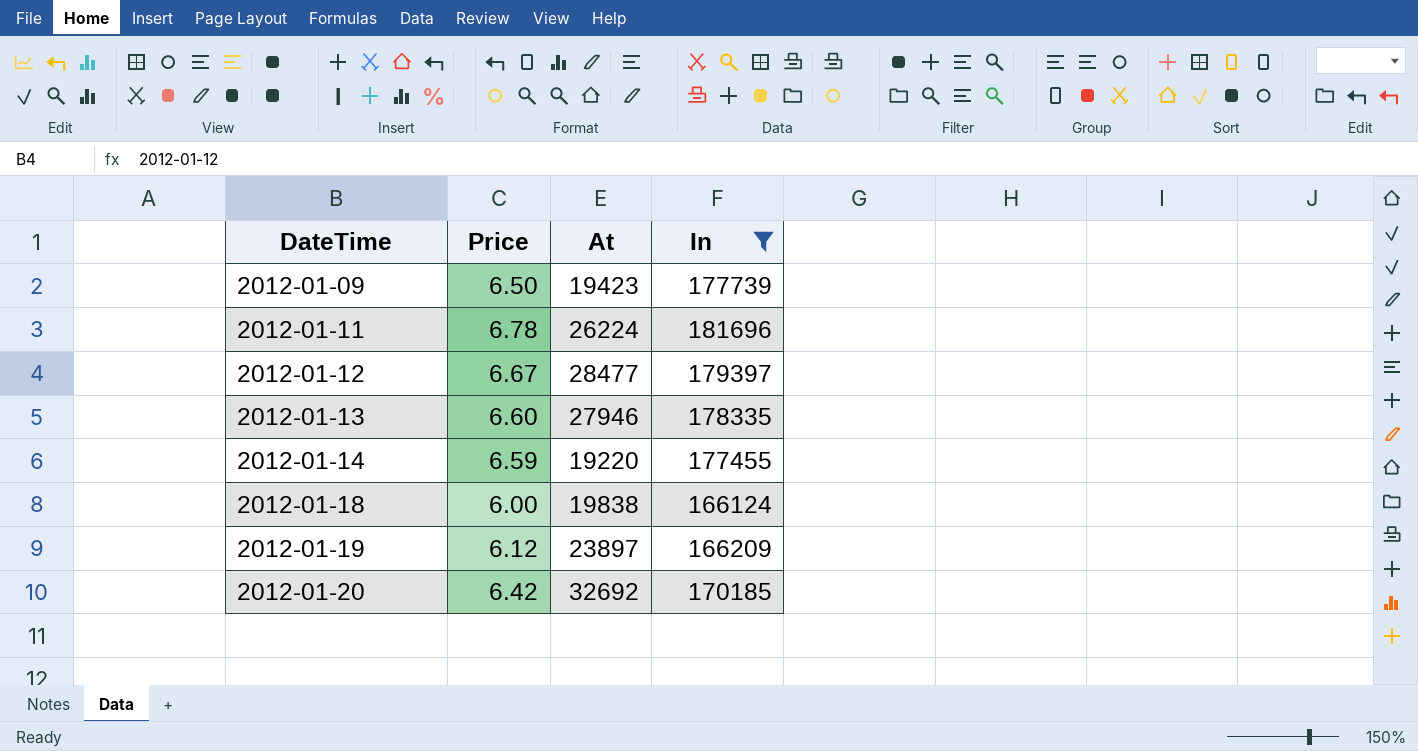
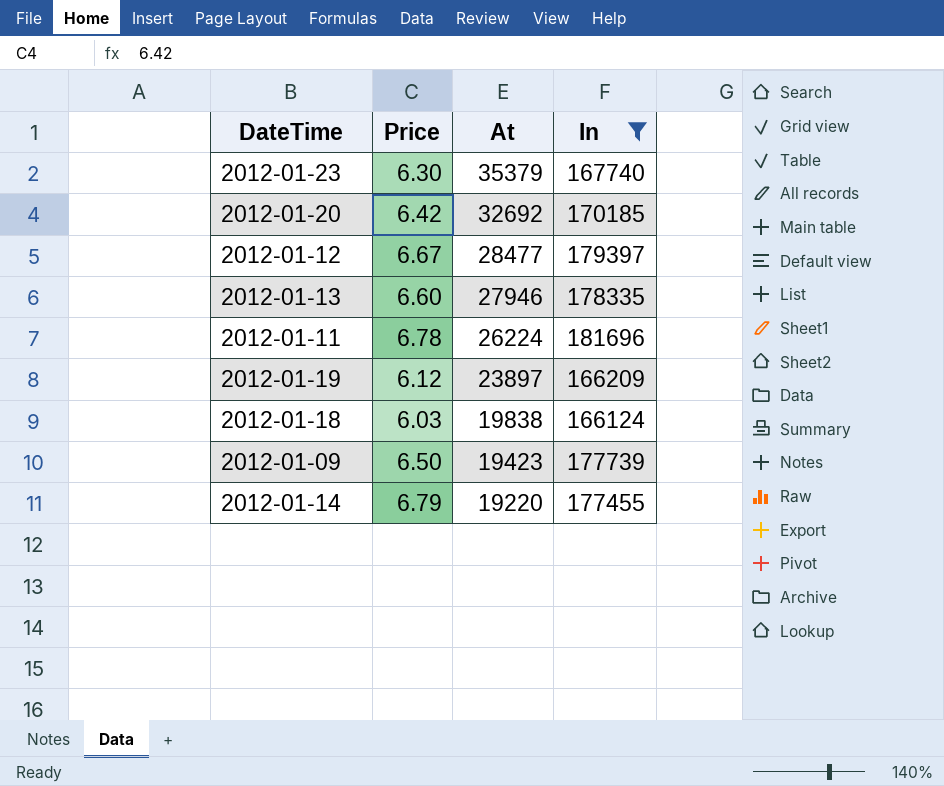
row order: DateTime ascending -> At descending
row 2012-01-23: none -> 6.30 | 35379 | 167740
2012-01-18 | Price: 6.00 -> 6.03
2012-01-14 | Price: 6.59 -> 6.79

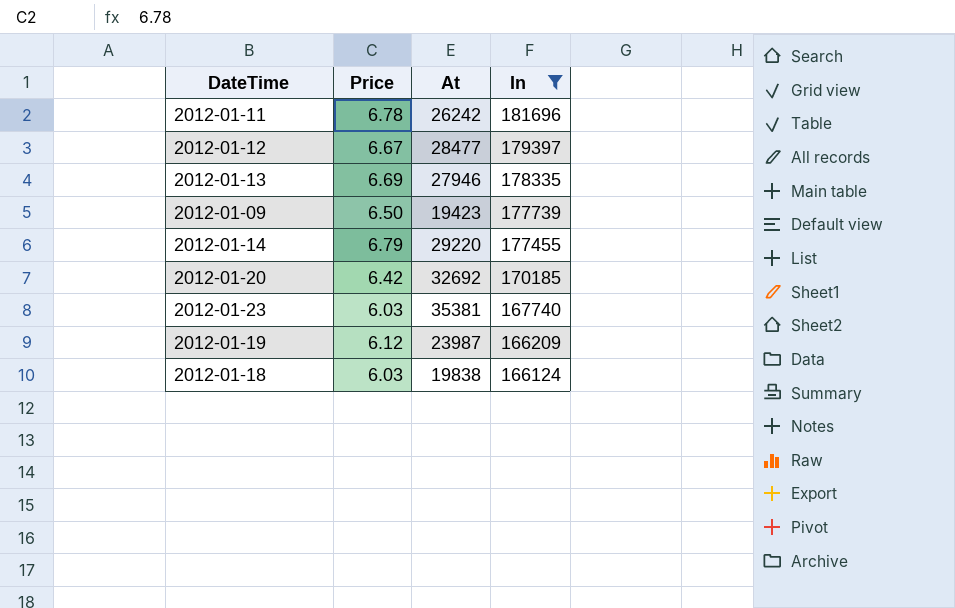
row order: At descending -> In descending
2012-01-11 | At: 26224 -> 26242
2012-01-13 | Price: 6.60 -> 6.69
2012-01-14 | At: 19220 -> 29220
2012-01-23 | Price: 6.30 -> 6.03
2012-01-23 | At: 35379 -> 35381
2012-01-19 | At: 23897 -> 23987

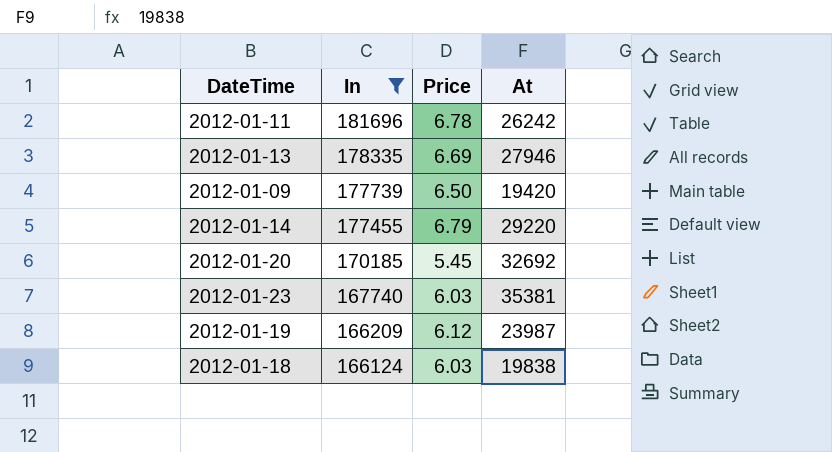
column In | position: 4 -> 2
row 2012-01-12: 6.67 | 28477 | 179397 -> none
2012-01-09 | At: 19423 -> 19420
2012-01-20 | Price: 6.42 -> 5.45

